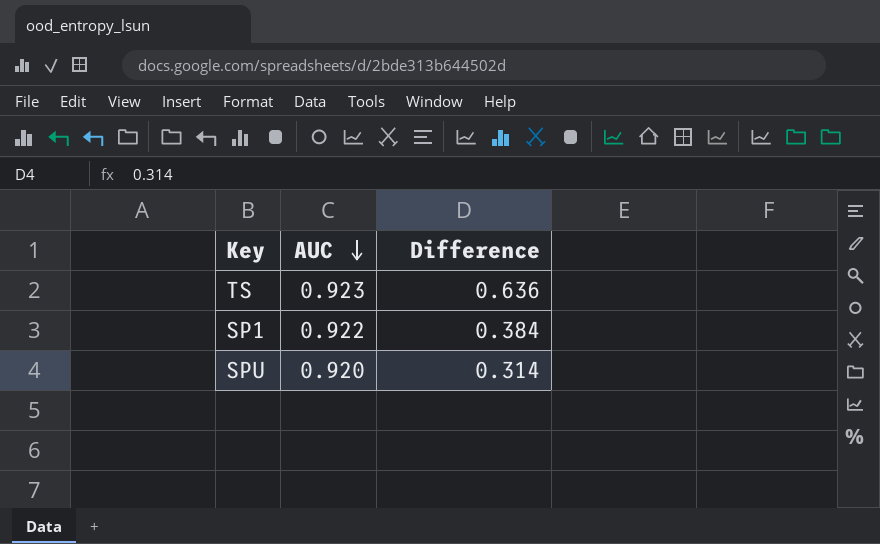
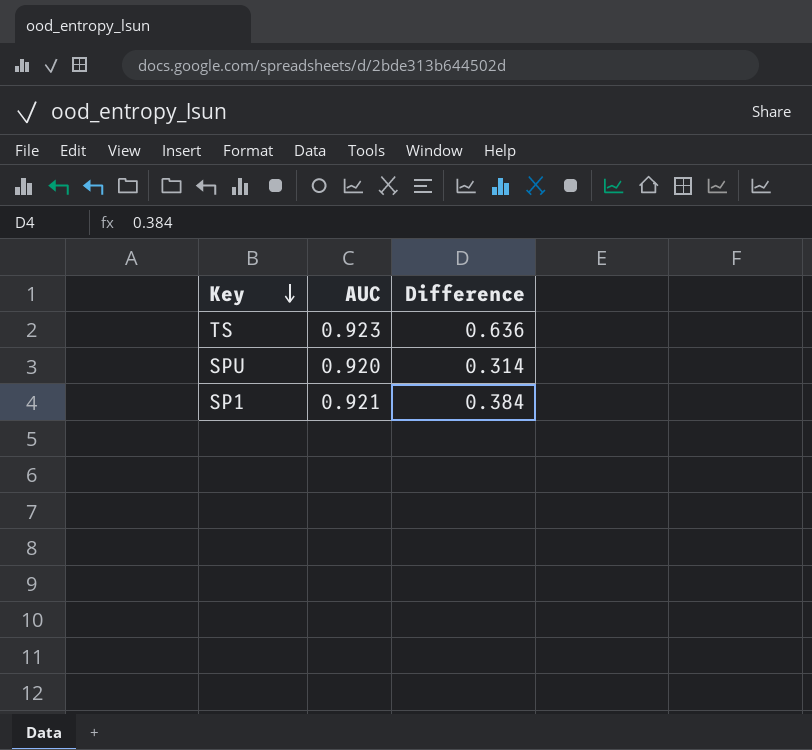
row order: AUC descending -> Key descending
SP1 | AUC: 0.922 -> 0.921

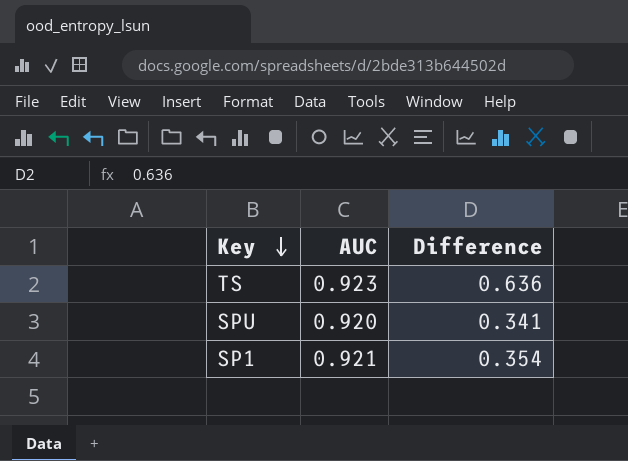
SPU | Difference: 0.314 -> 0.341
SP1 | Difference: 0.384 -> 0.354

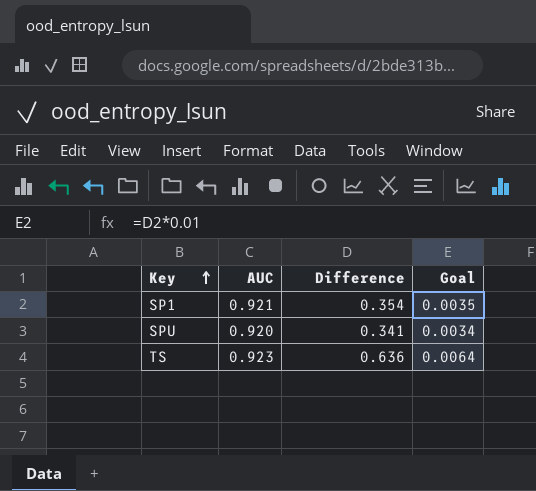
row order: Key descending -> Key ascending
column Goal | formula: none -> [Difference] * 0.01

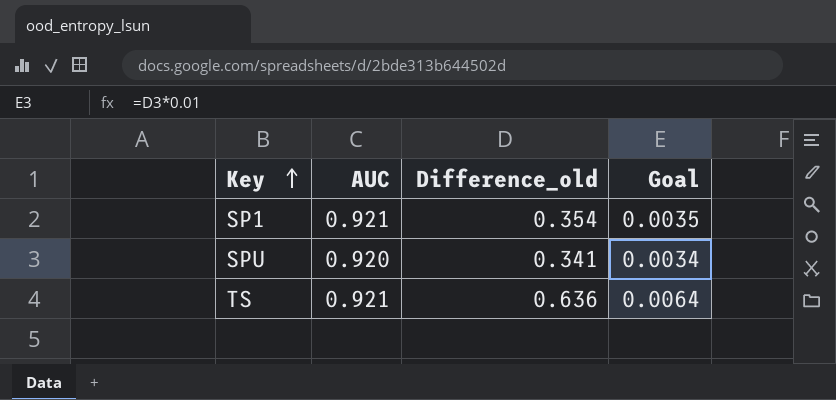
column name: Difference -> Difference_old
TS | AUC: 0.923 -> 0.921

